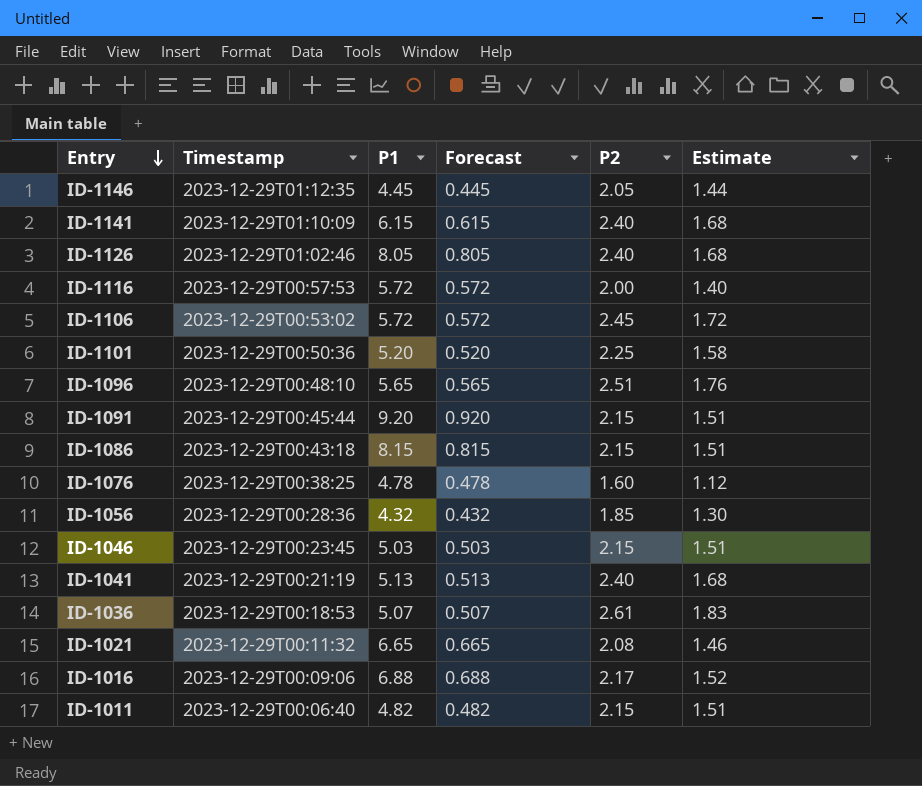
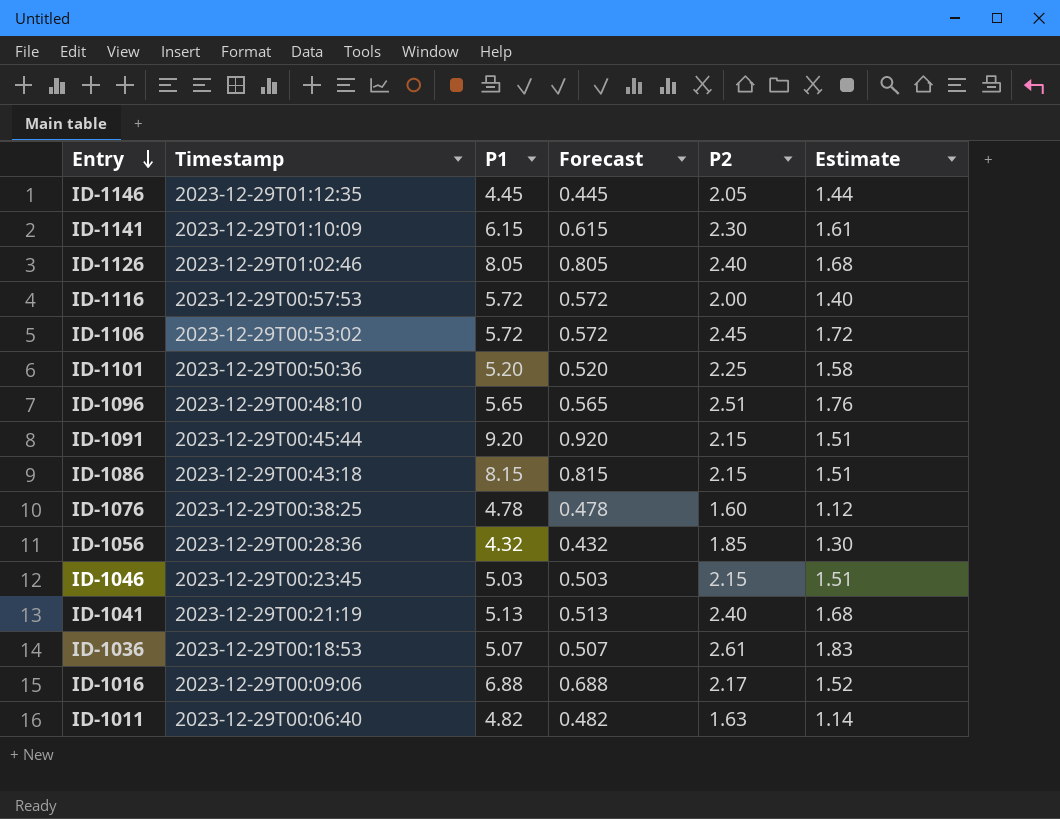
row ID-1021: 2023-12-29T00:11:32 | 6.65 | 0.665 | 2.08 | 1.46 -> none
ID-1141 | P2: 2.40 -> 2.30
ID-1141 | Estimate: 1.68 -> 1.61
ID-1011 | P2: 2.15 -> 1.63
ID-1011 | Estimate: 1.51 -> 1.14

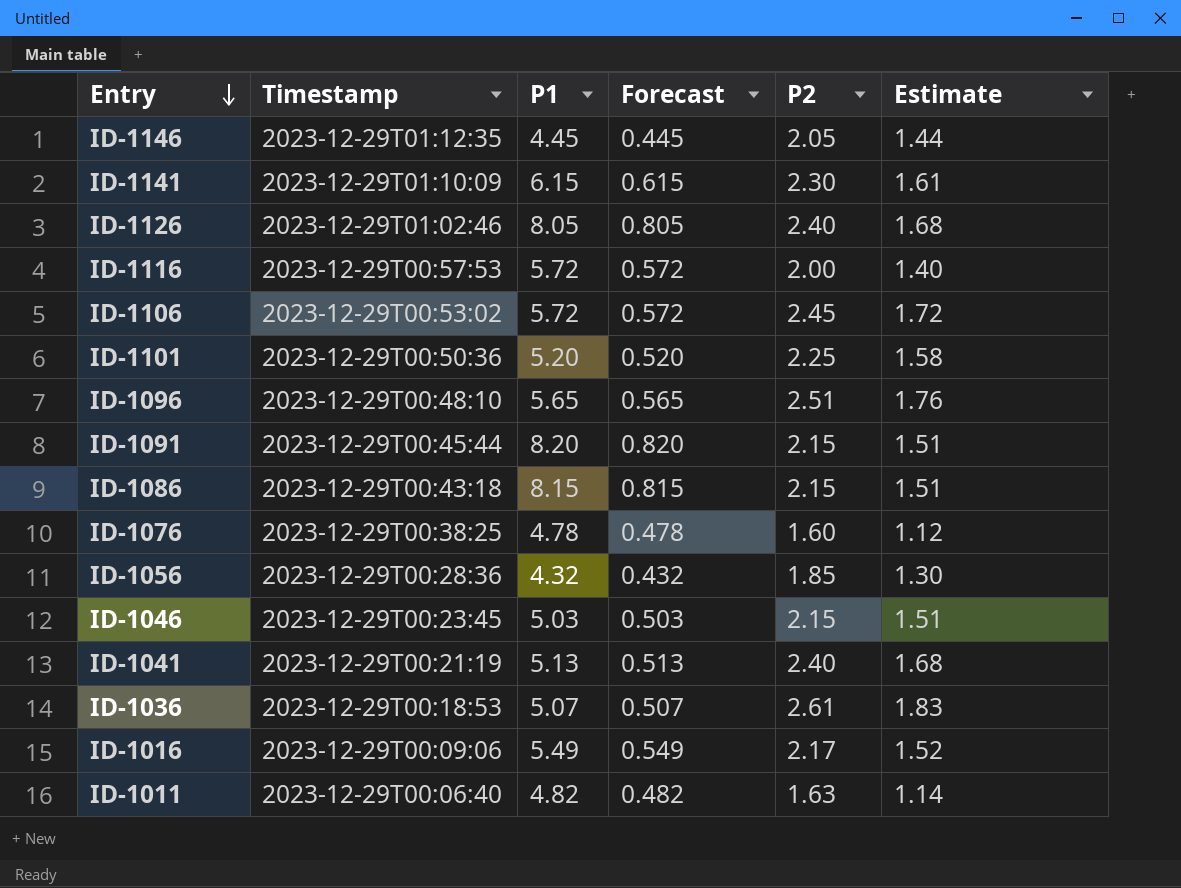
ID-1091 | P1: 9.20 -> 8.20
ID-1091 | Forecast: 0.920 -> 0.820
ID-1016 | P1: 6.88 -> 5.49
ID-1016 | Forecast: 0.688 -> 0.549

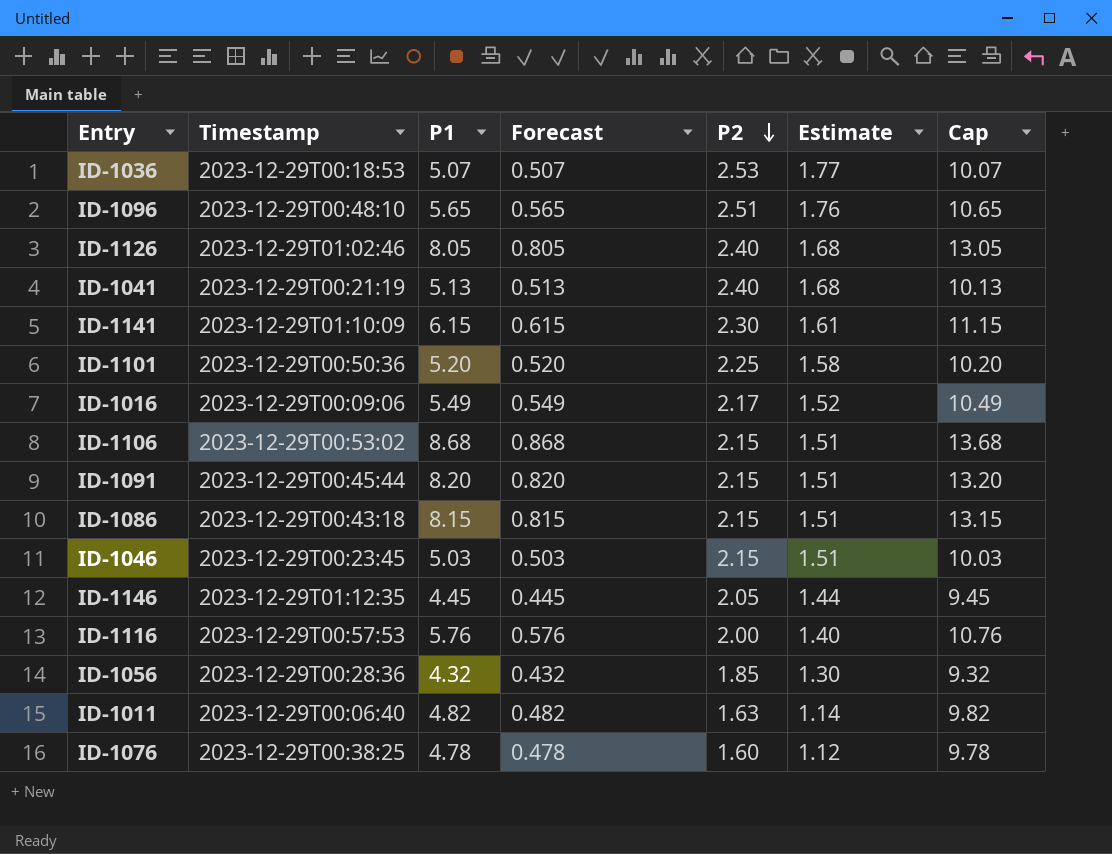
row order: Entry descending -> P2 descending
column Cap | formula: none -> [P1] + 5
ID-1036 | P2: 2.61 -> 2.53
ID-1036 | Estimate: 1.83 -> 1.77
ID-1106 | P1: 5.72 -> 8.68
ID-1106 | Forecast: 0.572 -> 0.868
ID-1106 | P2: 2.45 -> 2.15
ID-1106 | Estimate: 1.72 -> 1.51
ID-1116 | P1: 5.72 -> 5.76
ID-1116 | Forecast: 0.572 -> 0.576

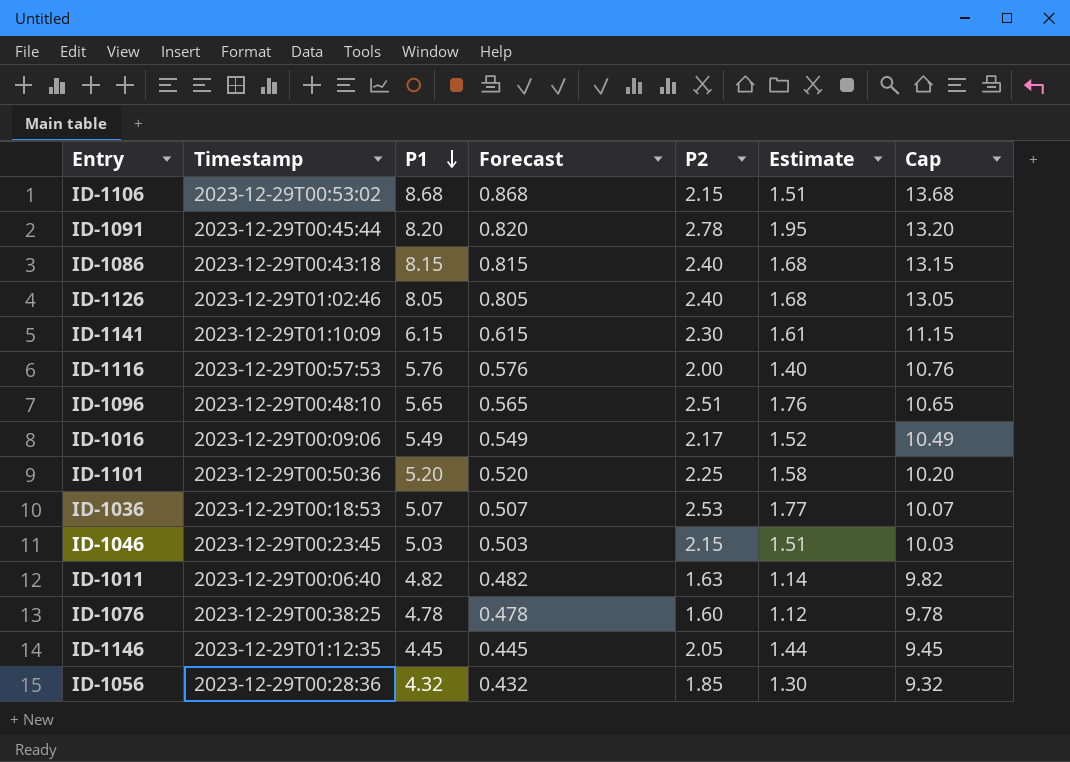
row order: P2 descending -> P1 descending
row ID-1041: 2023-12-29T00:21:19 | 5.13 | 0.513 | 2.40 | 1.68 | 10.13 -> none
ID-1091 | P2: 2.15 -> 2.78
ID-1091 | Estimate: 1.51 -> 1.95
ID-1086 | P2: 2.15 -> 2.40
ID-1086 | Estimate: 1.51 -> 1.68

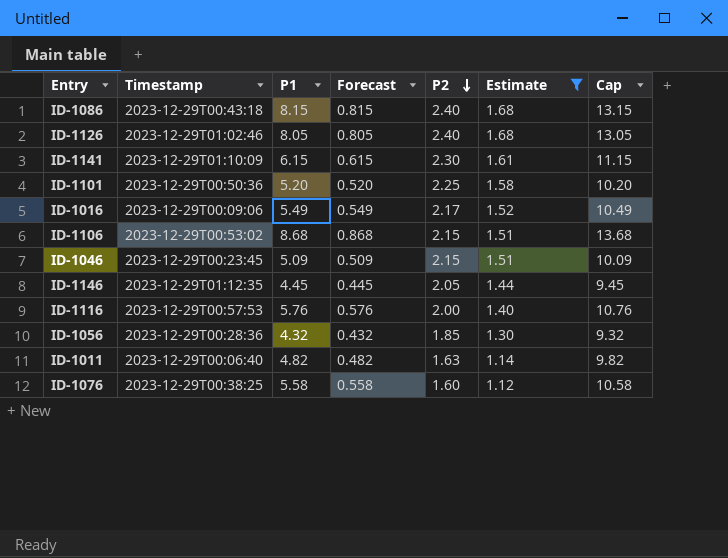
filter: none -> Estimate <= 1.68
row order: P1 descending -> P2 descending
ID-1046 | P1: 5.03 -> 5.09
ID-1046 | Forecast: 0.503 -> 0.509
ID-1046 | Cap: 10.03 -> 10.09
ID-1076 | P1: 4.78 -> 5.58
ID-1076 | Forecast: 0.478 -> 0.558
ID-1076 | Cap: 9.78 -> 10.58

